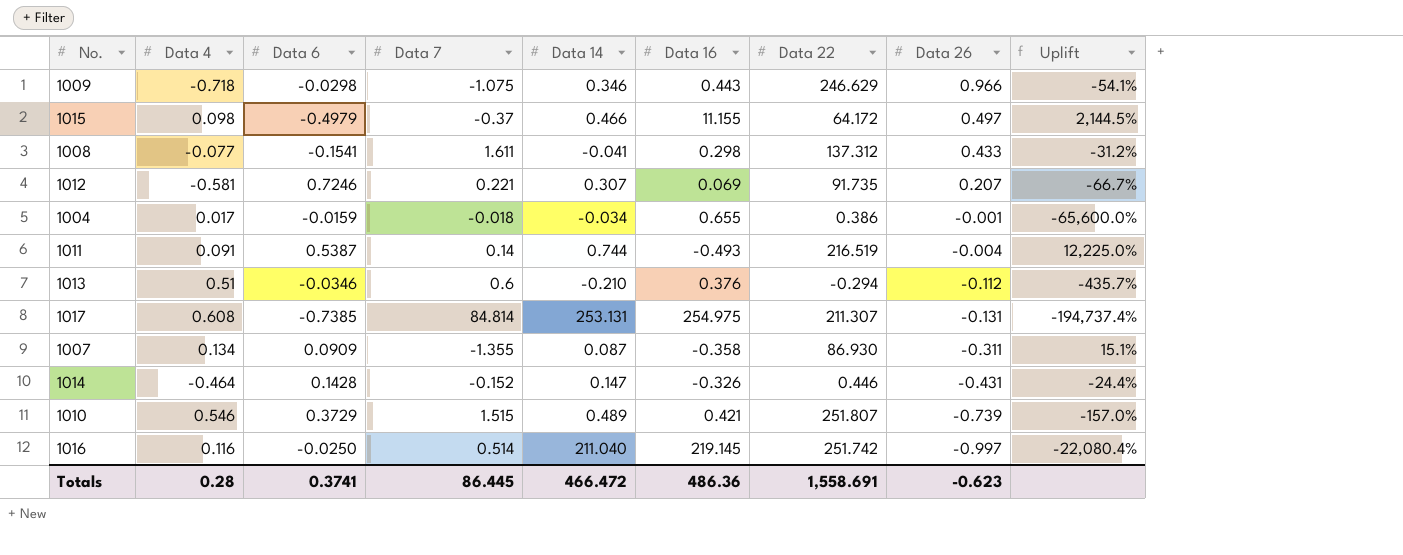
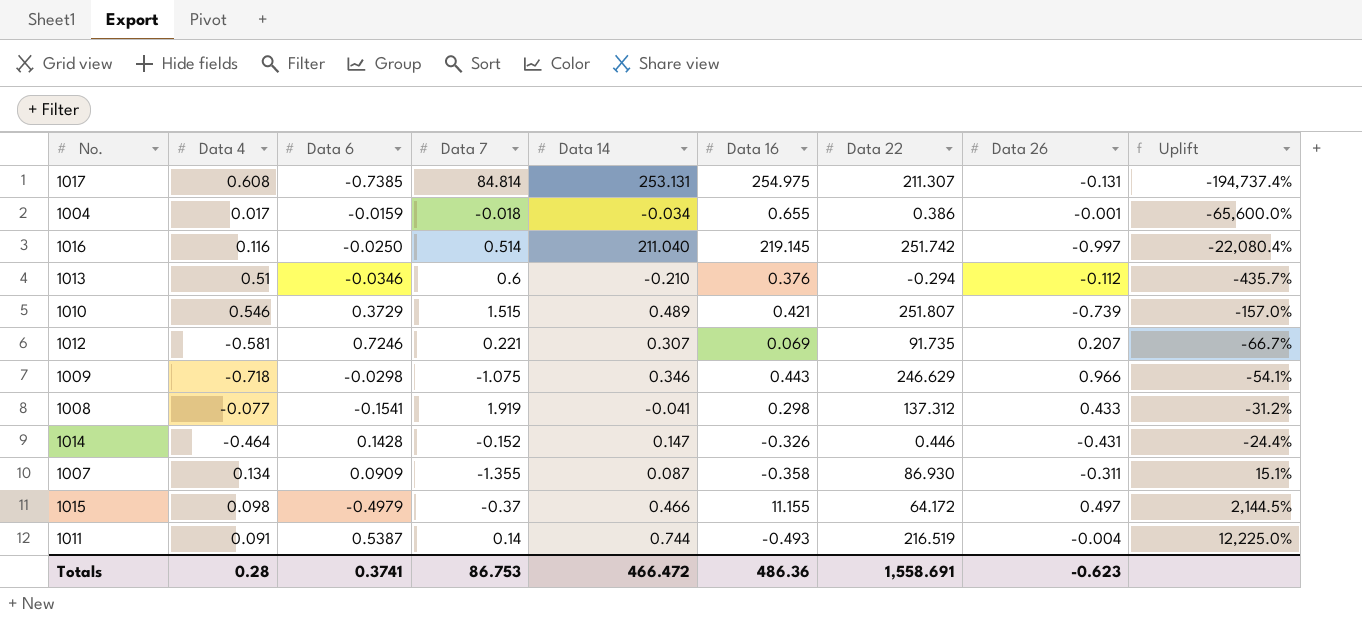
row order: Data 26 descending -> Uplift ascending
1008 | Data 7: 1.611 -> 1.919
Totals | Data 7: 86.445 -> 86.753

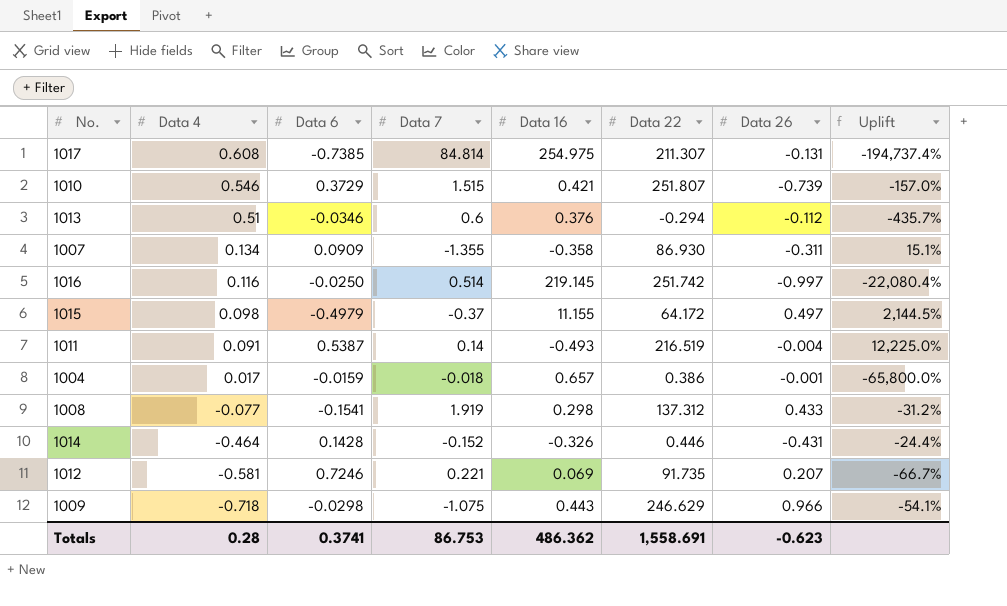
row order: Uplift ascending -> Data 4 descending
column Data 14 | position: 5 -> none
1004 | Data 16: 0.655 -> 0.657
1004 | Uplift: -65,600.0% -> -65,800.0%
Totals | Data 16: 486.36 -> 486.362

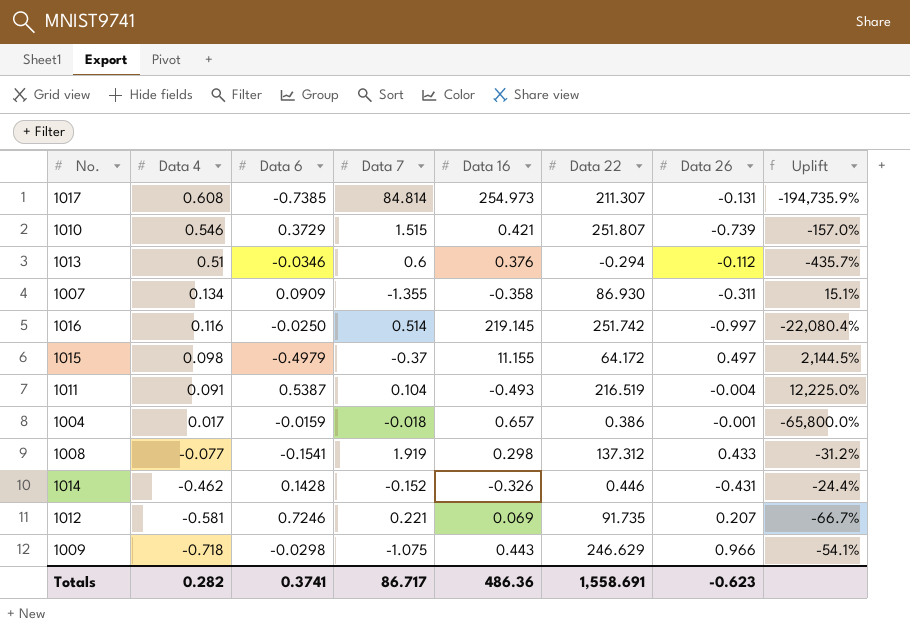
1017 | Data 16: 254.975 -> 254.973
1017 | Uplift: -194,737.4% -> -194,735.9%
1011 | Data 7: 0.14 -> 0.104
1014 | Data 4: -0.464 -> -0.462
Totals | Data 4: 0.28 -> 0.282
Totals | Data 7: 86.753 -> 86.717
Totals | Data 16: 486.362 -> 486.36

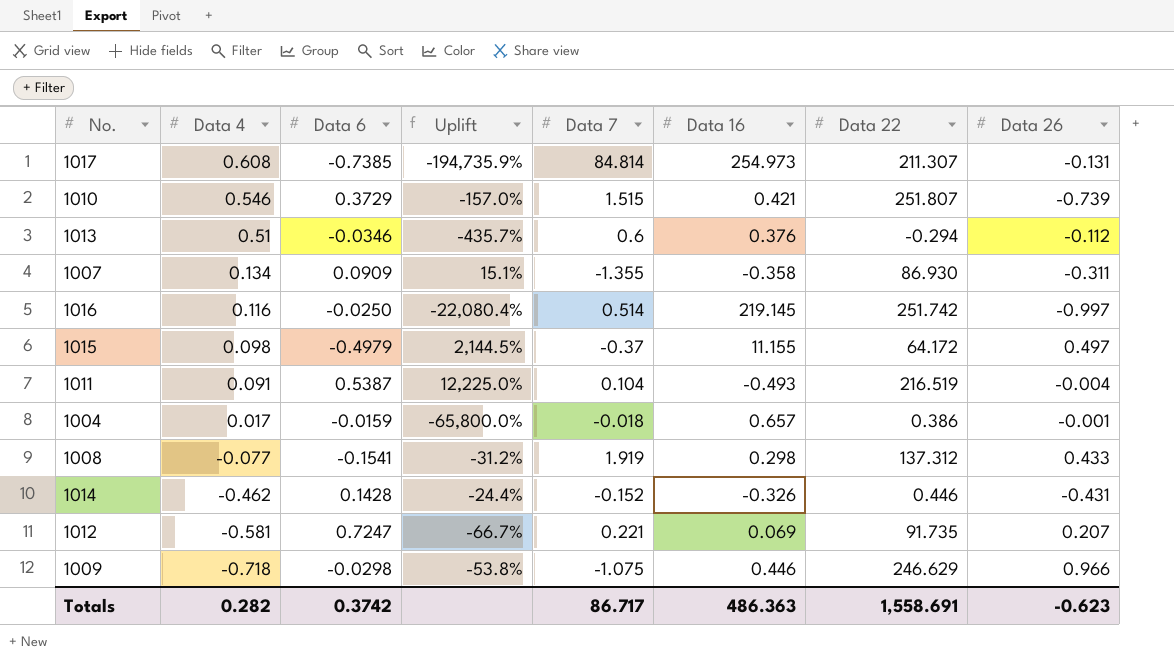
column Uplift | position: 8 -> 4
1012 | Data 6: 0.7246 -> 0.7247
1009 | Uplift: -54.1% -> -53.8%
1009 | Data 16: 0.443 -> 0.446
Totals | Data 6: 0.3741 -> 0.3742
Totals | Data 16: 486.36 -> 486.363

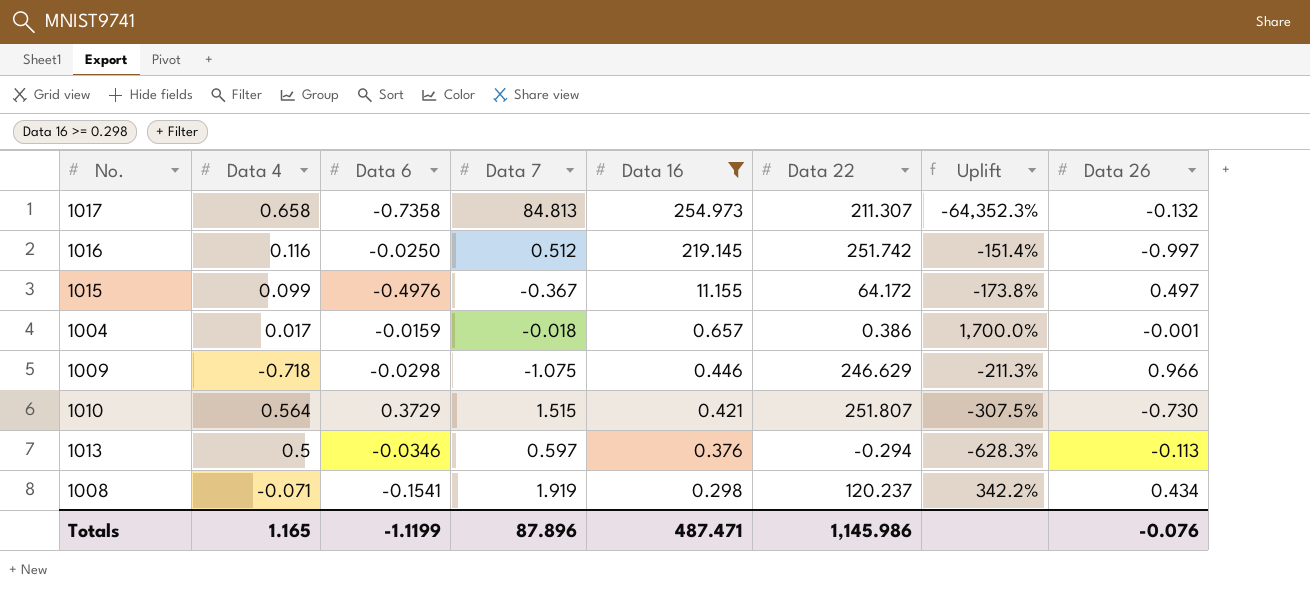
filter: none -> Data 16 >= 0.298
row order: Data 4 descending -> Data 16 descending
column Uplift | formula: ([Data 16] - [Data 26]) / [Data 26] -> ([Data 7] - [Data 26]) / [Data 26]
column Uplift | position: 4 -> 7
1017 | Data 4: 0.608 -> 0.658
1017 | Data 6: -0.7385 -> -0.7358
1017 | Data 7: 84.814 -> 84.813
1017 | Data 26: -0.131 -> -0.132
1016 | Data 7: 0.514 -> 0.512
1015 | Data 4: 0.098 -> 0.099
1015 | Data 6: -0.4979 -> -0.4976
1015 | Data 7: -0.37 -> -0.367
1010 | Data 4: 0.546 -> 0.564
1010 | Data 26: -0.739 -> -0.730
1013 | Data 4: 0.51 -> 0.5
1013 | Data 7: 0.6 -> 0.597
1013 | Data 26: -0.112 -> -0.113
1008 | Data 4: -0.077 -> -0.071
1008 | Data 22: 137.312 -> 120.237
1008 | Data 26: 0.433 -> 0.434
Totals | Data 4: 0.282 -> 1.165
Totals | Data 6: 0.3742 -> -1.1199
Totals | Data 7: 86.717 -> 87.896
Totals | Data 16: 486.363 -> 487.471
Totals | Data 22: 1,558.691 -> 1,145.986
Totals | Data 26: -0.623 -> -0.076

